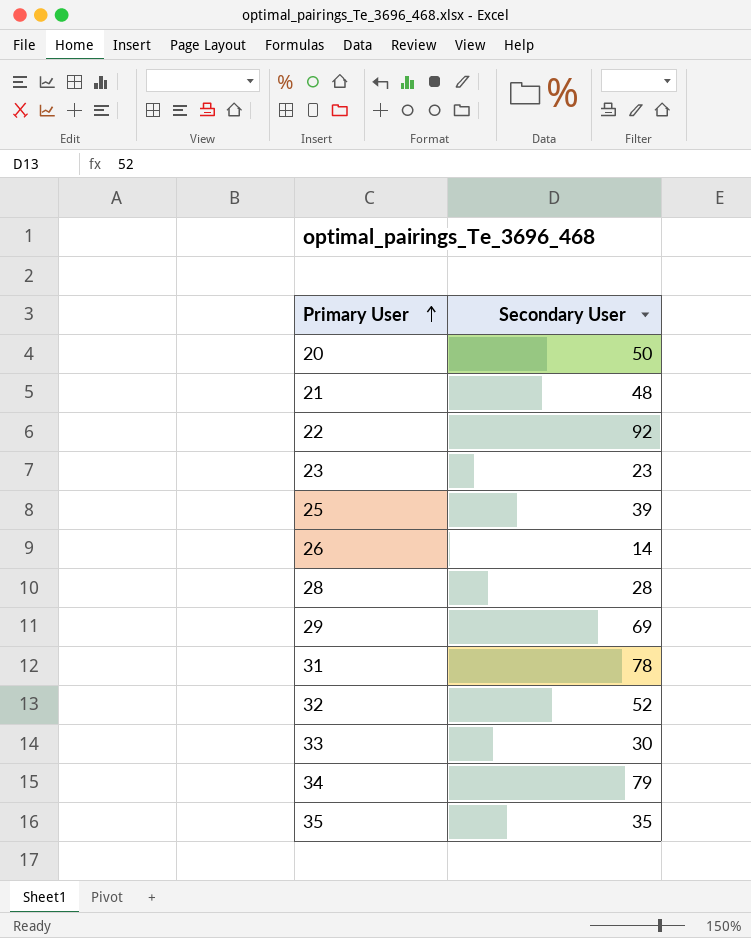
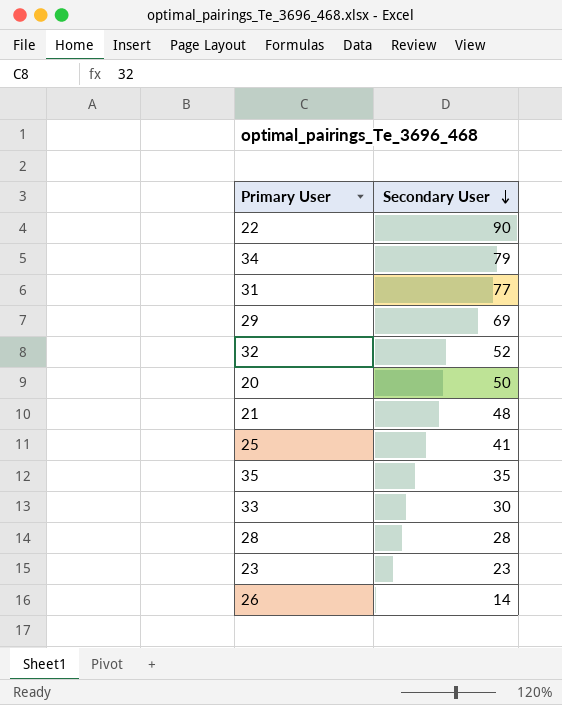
row order: Primary User ascending -> Secondary User descending
22 | Secondary User: 92 -> 90
31 | Secondary User: 78 -> 77
25 | Secondary User: 39 -> 41

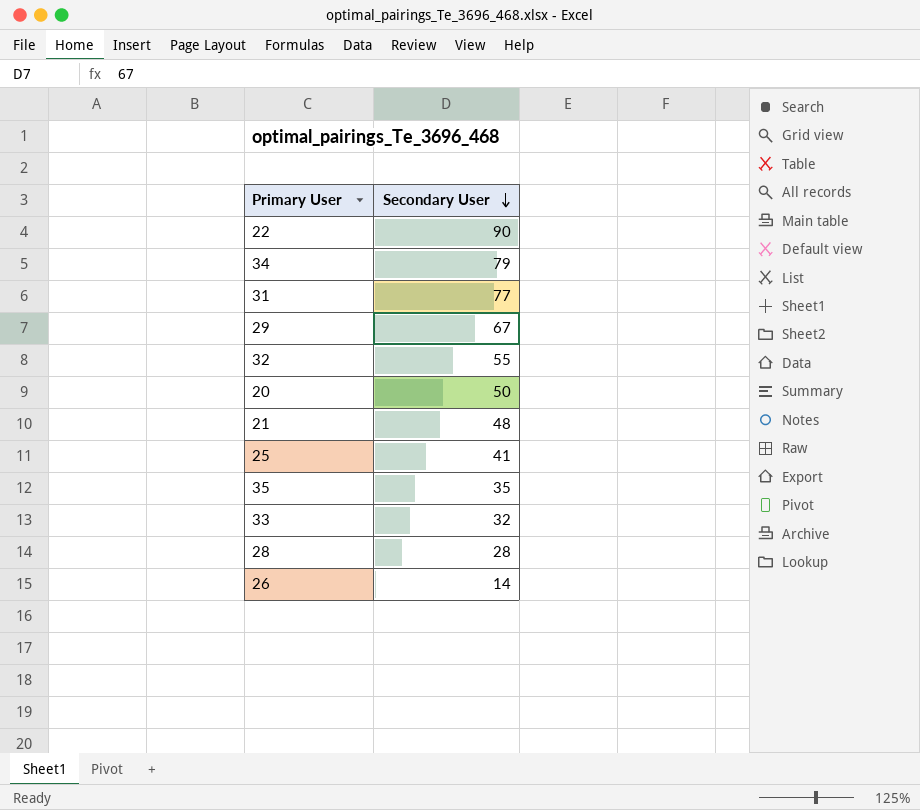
row 23: 23 -> none
29 | Secondary User: 69 -> 67
32 | Secondary User: 52 -> 55
33 | Secondary User: 30 -> 32

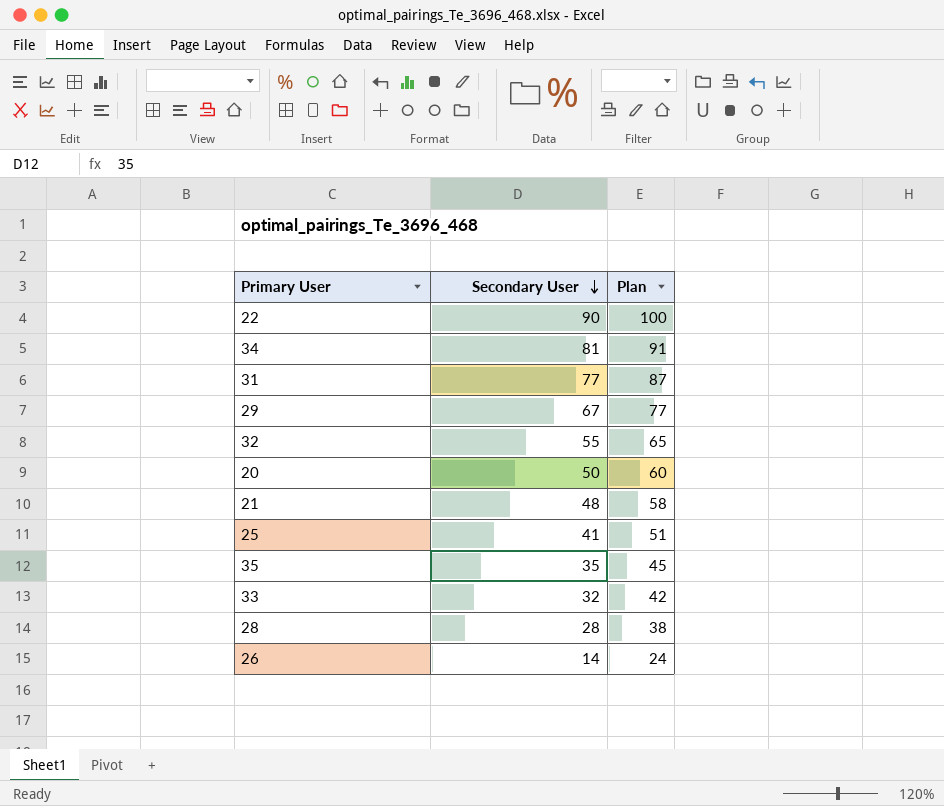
column Plan | formula: none -> [Secondary User] + 10
34 | Secondary User: 79 -> 81

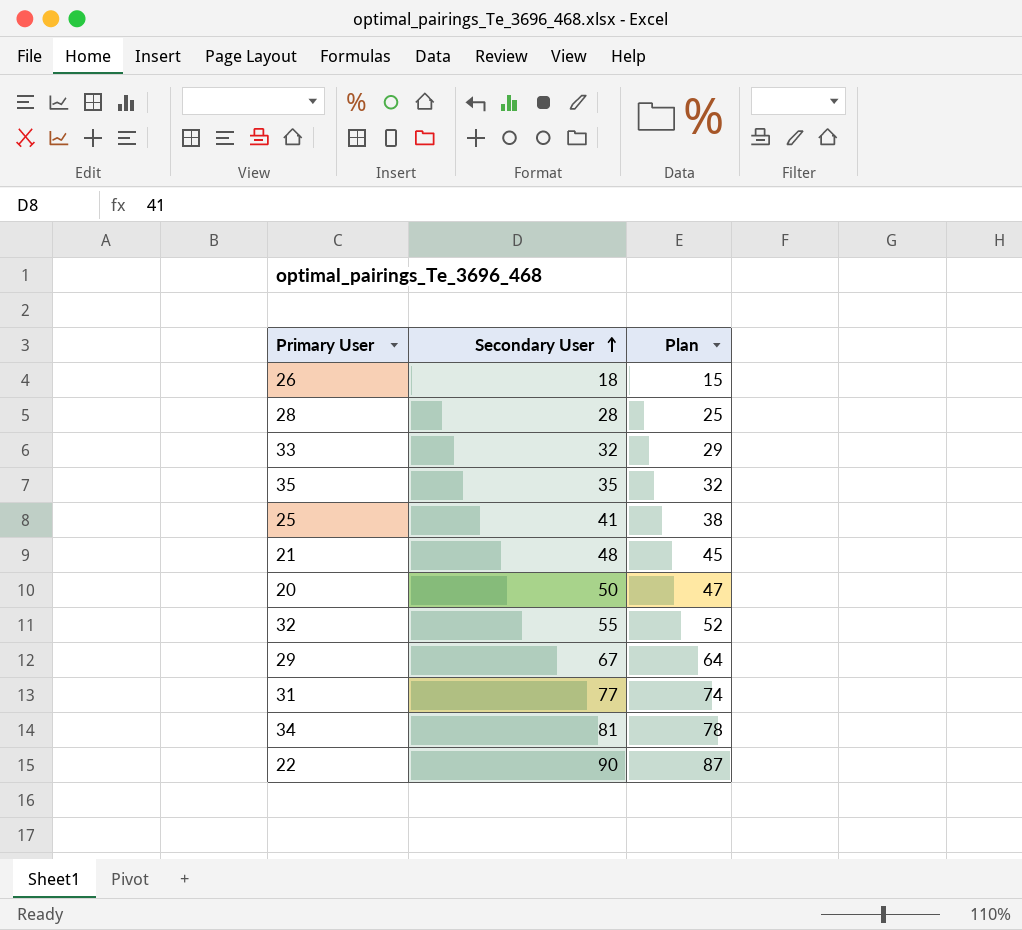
row order: Secondary User descending -> Secondary User ascending
column Plan | formula: [Secondary User] + 10 -> [Secondary User] - 3
26 | Secondary User: 14 -> 18

